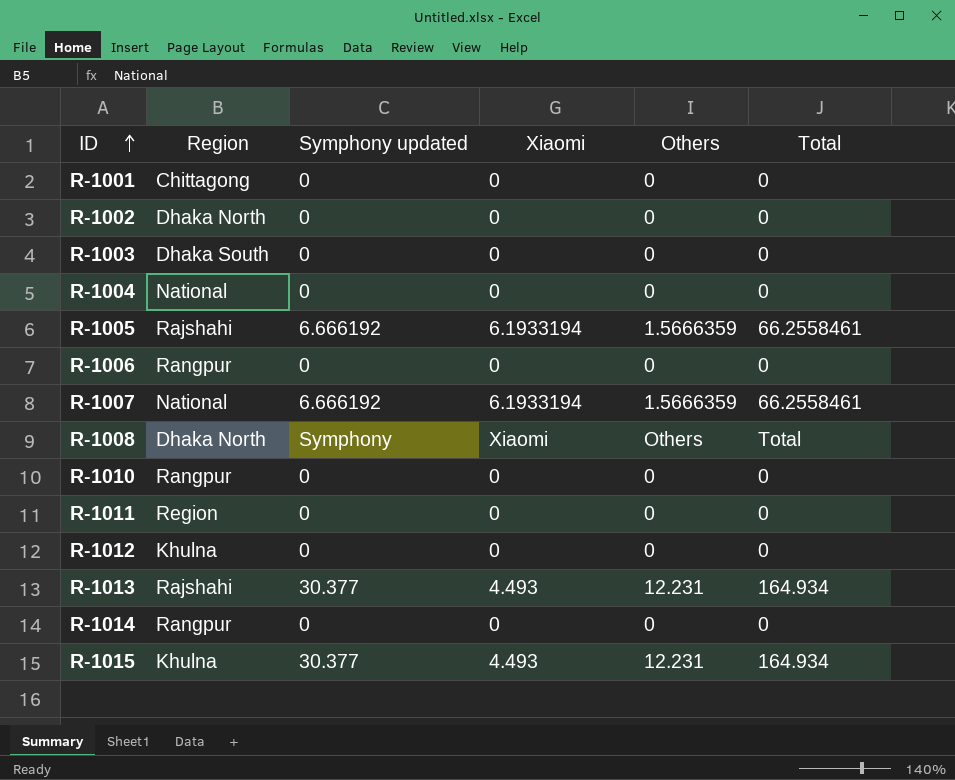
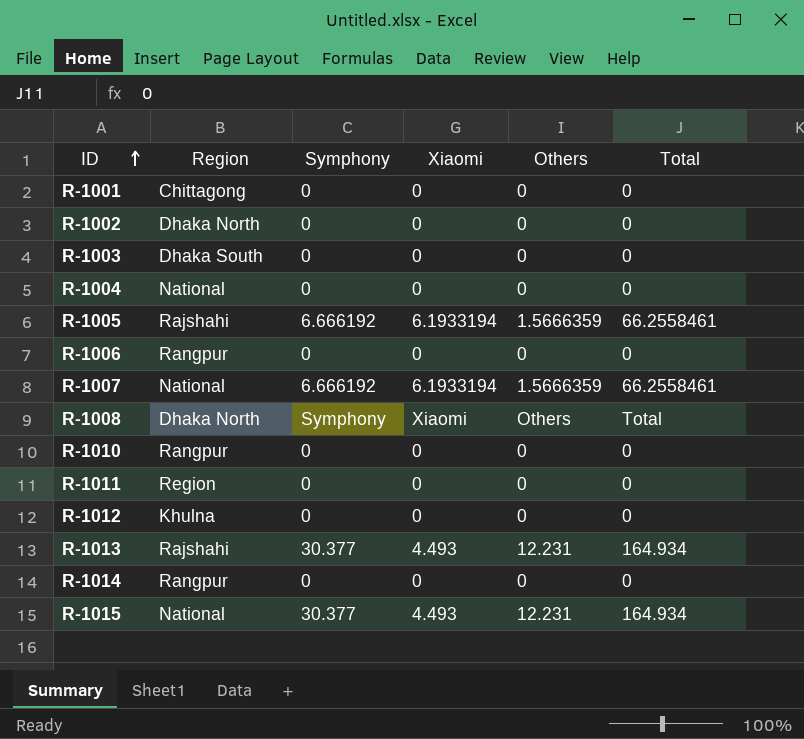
column name: Symphony updated -> Symphony
R-1015 | Region: Khulna -> National

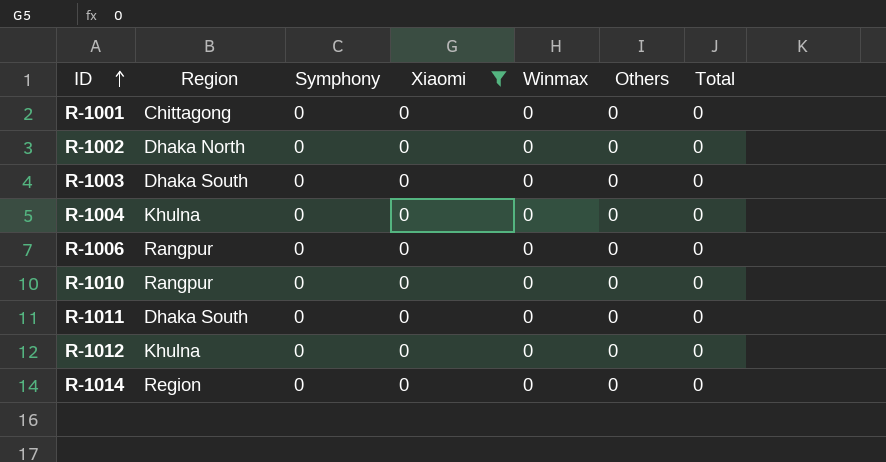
filter: none -> Xiaomi = 0
column Winmax | position: none -> 5
R-1004 | Region: National -> Khulna
R-1011 | Region: Region -> Dhaka South
R-1014 | Region: Rangpur -> Region

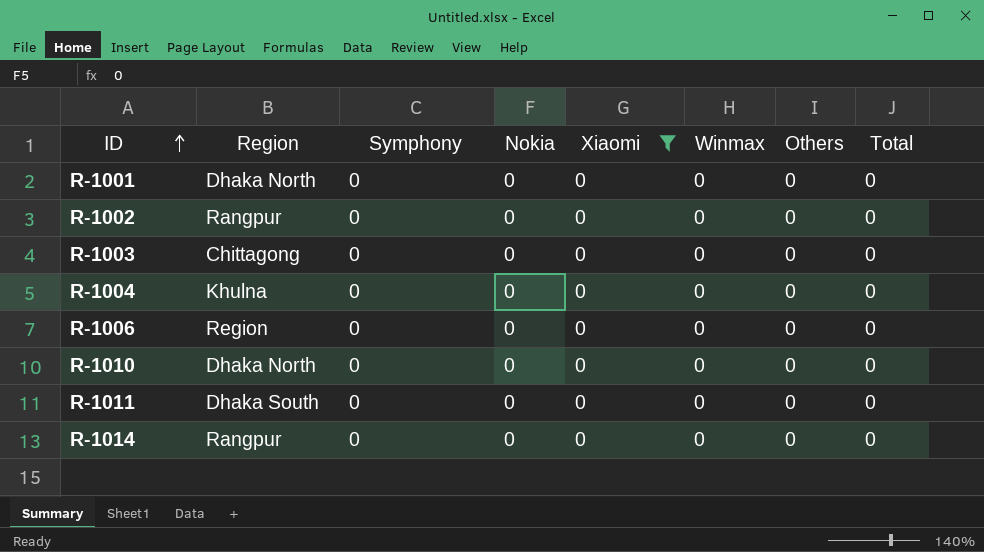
column Nokia | position: none -> 4
row R-1012: Khulna | 0 | 0 | 0 | 0 | 0 -> none
R-1001 | Region: Chittagong -> Dhaka North
R-1002 | Region: Dhaka North -> Rangpur
R-1003 | Region: Dhaka South -> Chittagong
R-1006 | Region: Rangpur -> Region
R-1010 | Region: Rangpur -> Dhaka North
R-1014 | Region: Region -> Rangpur

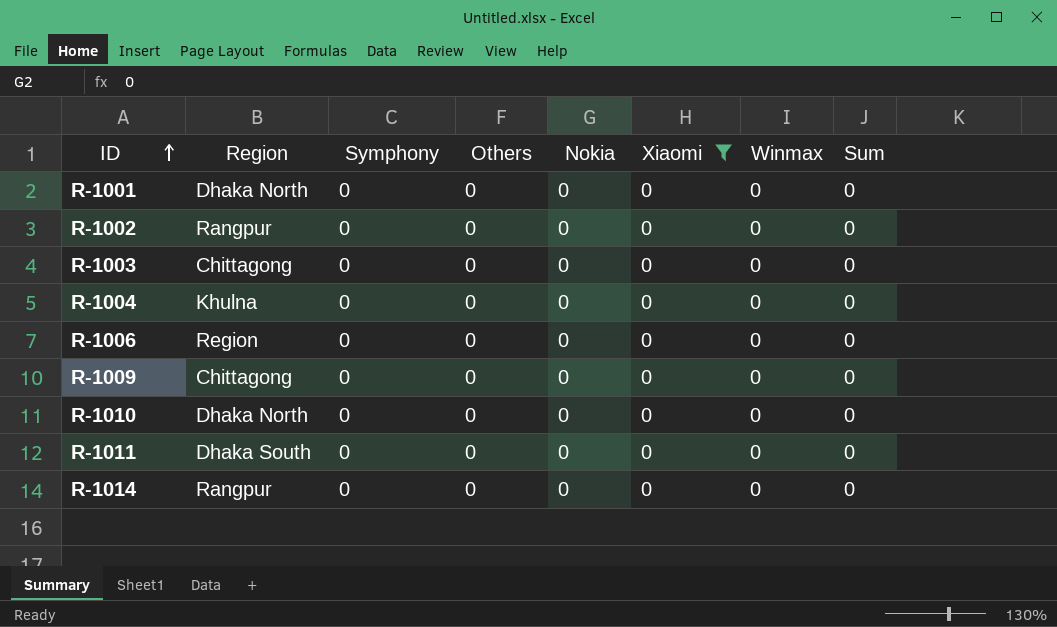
column Others | position: 7 -> 4
column name: Total -> Sum
row R-1009: none -> Chittagong | 0 | 0 | 0 | 0 | 0 | 0

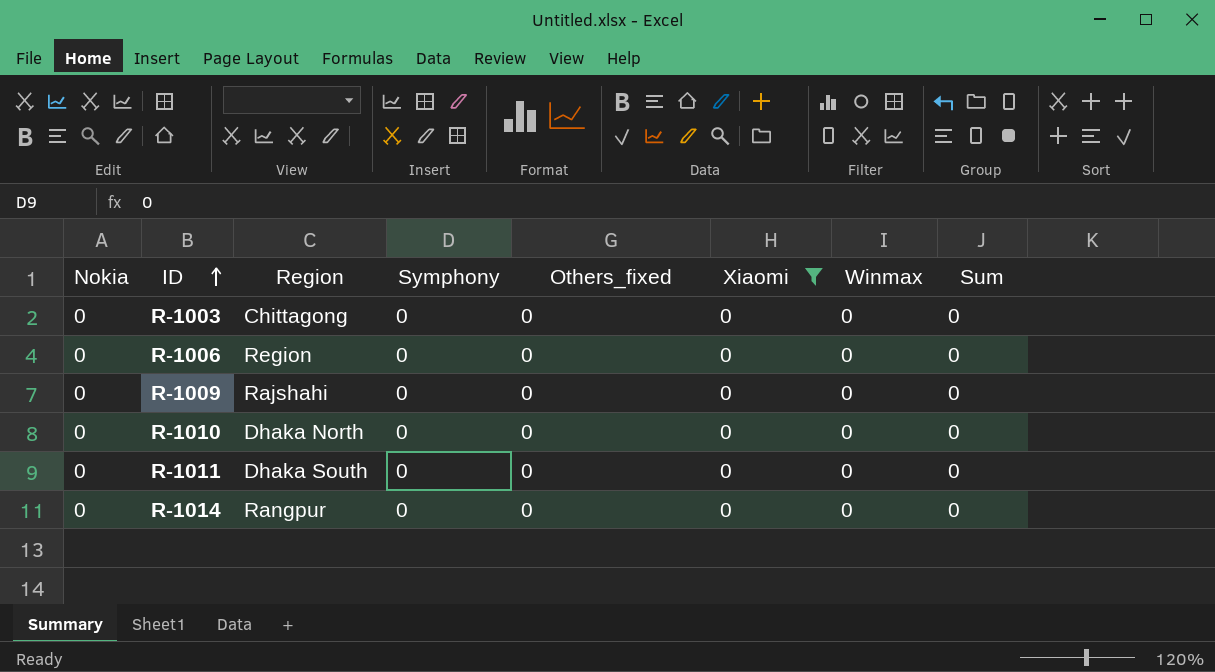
column Nokia | position: 5 -> 1
column name: Others -> Others_fixed
row R-1001: Dhaka North | 0 | 0 | 0 | 0 | 0 | 0 -> none
row R-1002: Rangpur | 0 | 0 | 0 | 0 | 0 | 0 -> none
row R-1004: Khulna | 0 | 0 | 0 | 0 | 0 | 0 -> none
R-1009 | Region: Chittagong -> Rajshahi

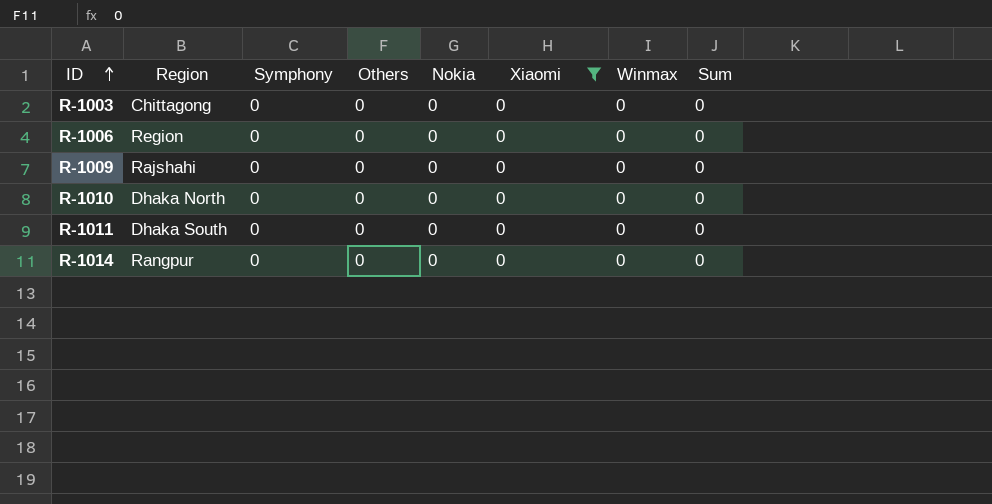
column name: Others_fixed -> Others
column Nokia | position: 1 -> 5

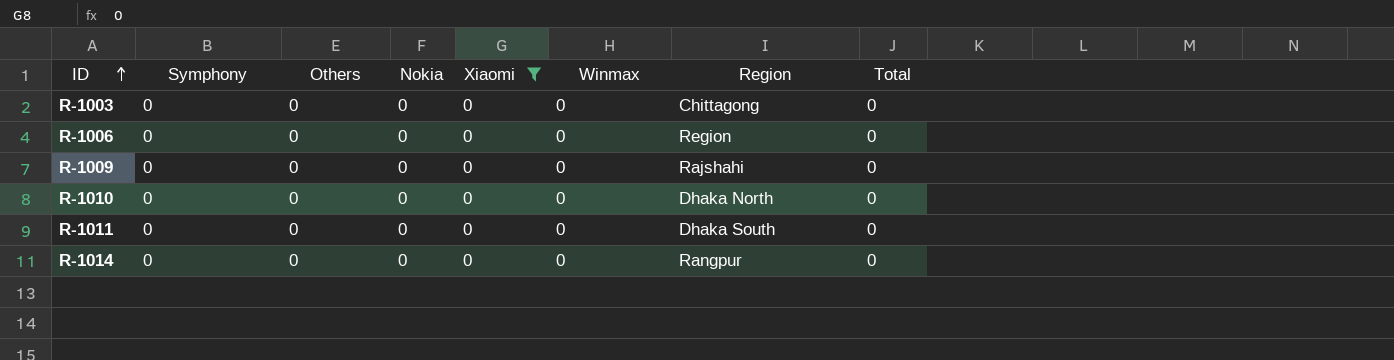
column Region | position: 2 -> 7
column name: Sum -> Total

